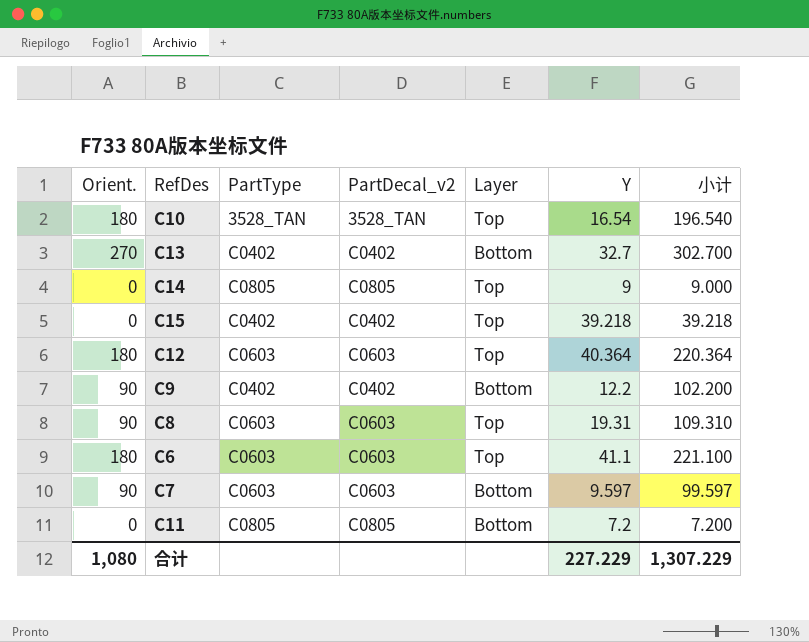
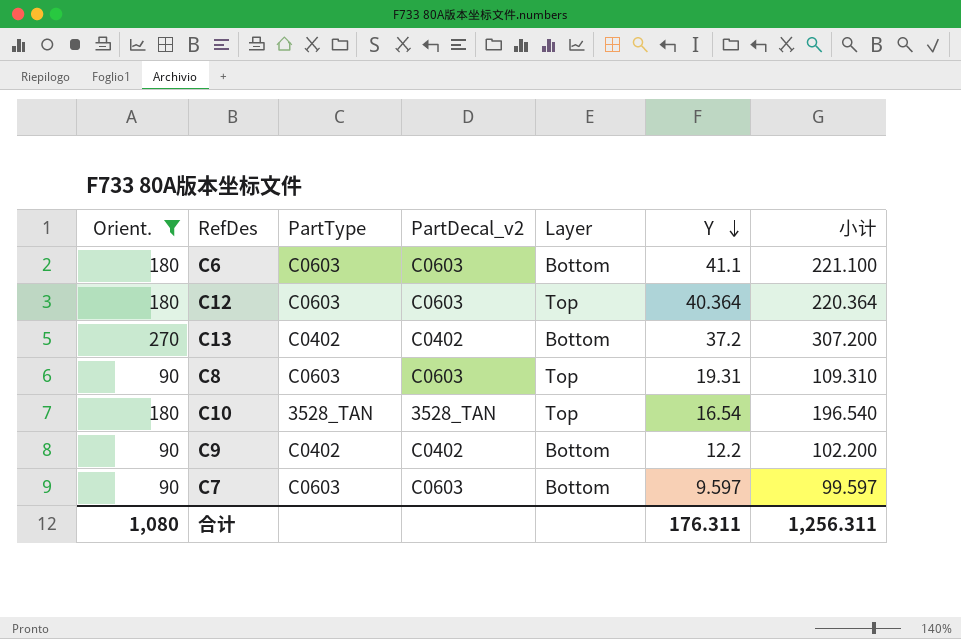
filter: none -> Orient. != 0
row order: none -> Y descending
C6 | Layer: Top -> Bottom
C13 | Y: 32.7 -> 37.2
C13 | 小计: 302.700 -> 307.200
合计 | Y: 227.229 -> 176.311
合计 | 小计: 1,307.229 -> 1,256.311

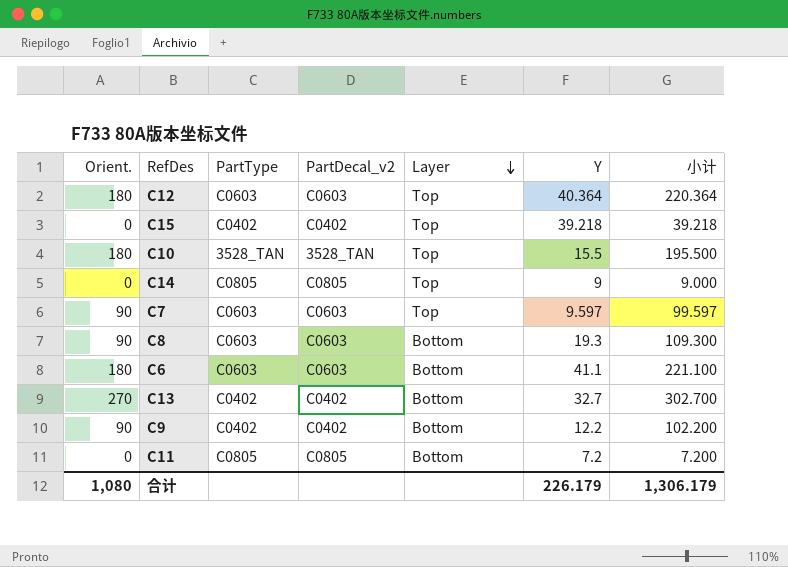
filter: Orient. != 0 -> none
row order: Y descending -> Layer descending
C10 | Y: 16.54 -> 15.5
C10 | 小计: 196.540 -> 195.500
C7 | Layer: Bottom -> Top
C8 | Layer: Top -> Bottom
C8 | Y: 19.31 -> 19.3
C8 | 小计: 109.310 -> 109.300
C13 | Y: 37.2 -> 32.7
C13 | 小计: 307.200 -> 302.700
合计 | Y: 176.311 -> 226.179
合计 | 小计: 1,256.311 -> 1,306.179

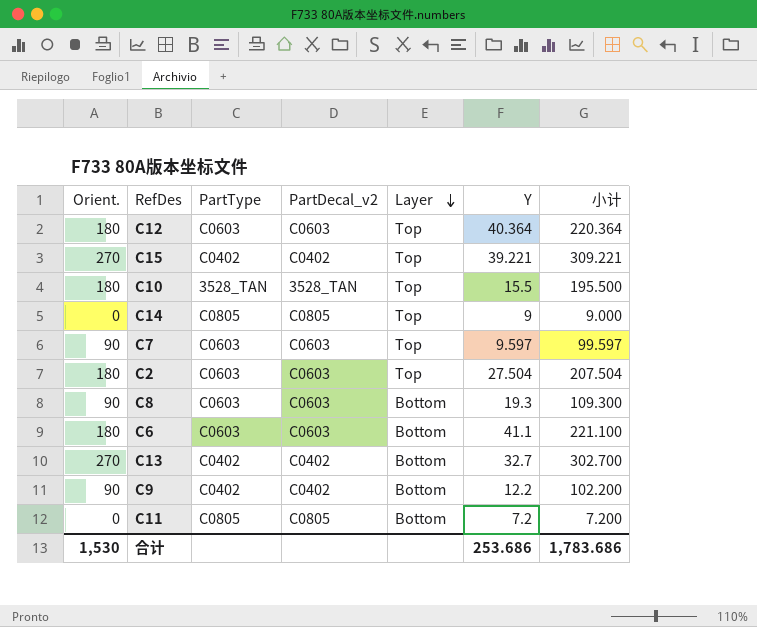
C15 | Orient.: 0 -> 270
C15 | Y: 39.218 -> 39.221
C15 | 小计: 39.218 -> 309.221
row C2: none -> 180 | C0603 | C0603 | Top | 27.504 | 207.504
合计 | Orient.: 1,080 -> 1,530
合计 | Y: 226.179 -> 253.686
合计 | 小计: 1,306.179 -> 1,783.686

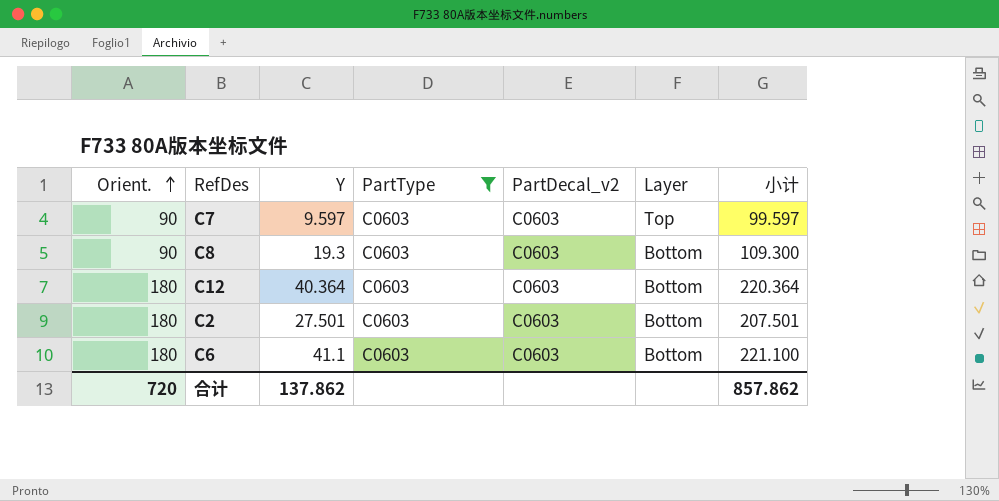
filter: none -> PartType = C0603
row order: Layer descending -> Orient. ascending
column Y | position: 6 -> 3
C12 | Layer: Top -> Bottom
C2 | Y: 27.504 -> 27.501
C2 | Layer: Top -> Bottom
C2 | 小计: 207.504 -> 207.501
合计 | Orient.: 1,530 -> 720
合计 | Y: 253.686 -> 137.862
合计 | 小计: 1,783.686 -> 857.862

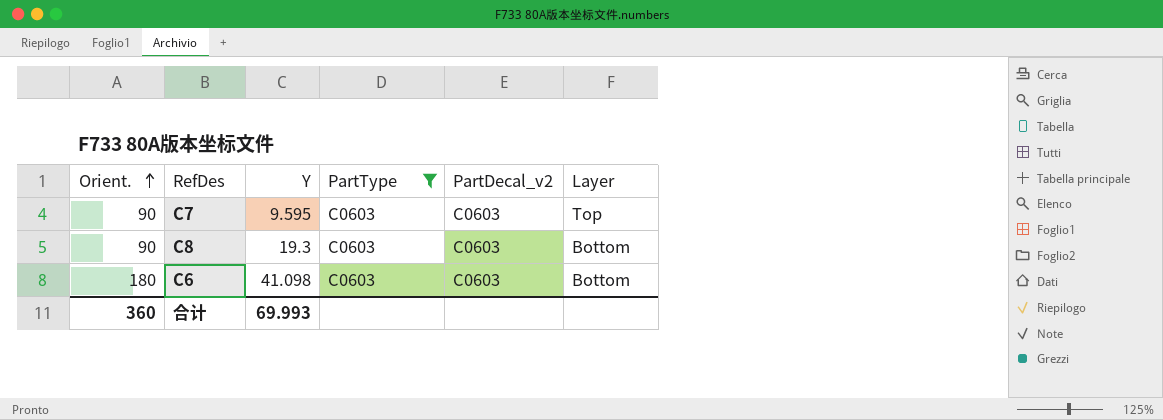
column 小计 | formula: [Orient.] + [Y] -> none
row C12: 180 | 40.364 | C0603 | C0603 | Bottom | 220.364 -> none
row C2: 180 | 27.501 | C0603 | C0603 | Bottom | 207.501 -> none
C7 | Y: 9.597 -> 9.595
C6 | Y: 41.1 -> 41.098
合计 | Orient.: 720 -> 360
合计 | Y: 137.862 -> 69.993

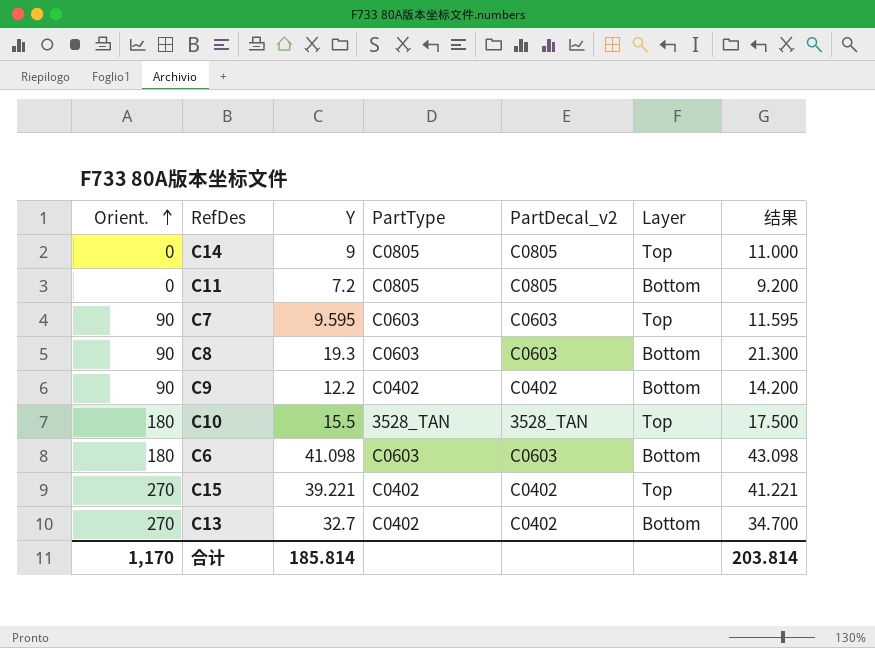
filter: PartType = C0603 -> none
column 结果 | formula: none -> [Y] + 2
合计 | Orient.: 360 -> 1,170
合计 | Y: 69.993 -> 185.814

